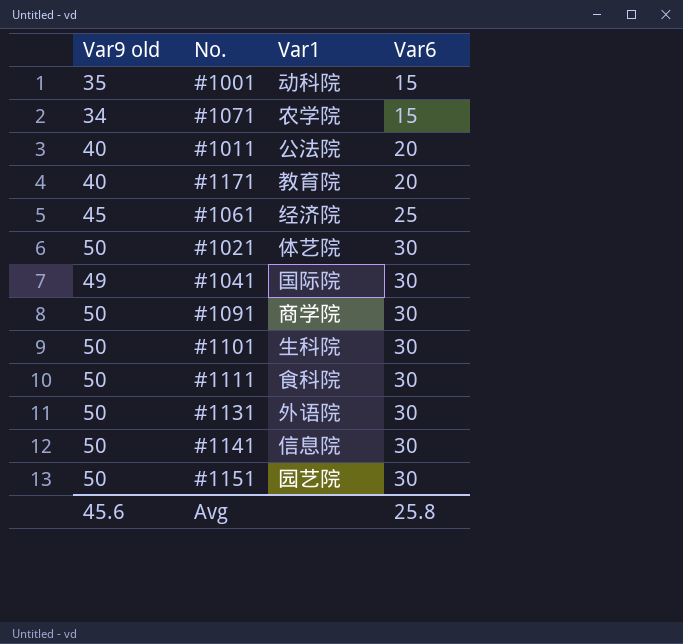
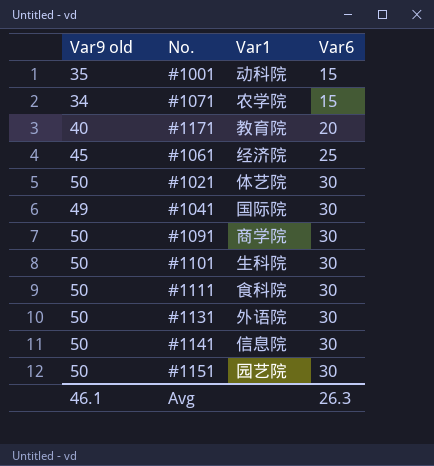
row #1011: 40 | 公法院 | 20 -> none
Avg | Var9 old: 45.6 -> 46.1
Avg | Var6: 25.8 -> 26.3

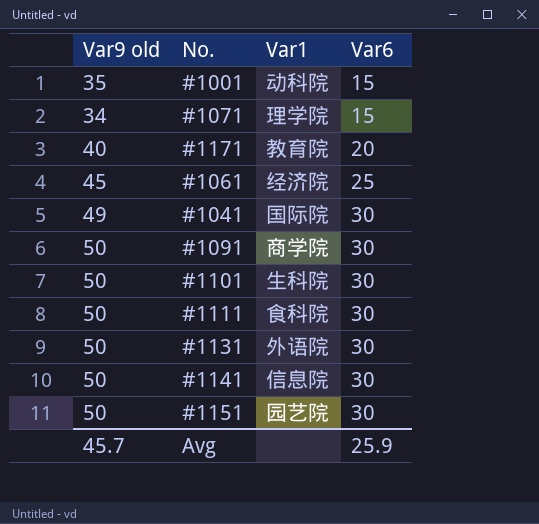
row #1021: 50 | 体艺院 | 30 -> none
#1071 | Var1: 农学院 -> 理学院
Avg | Var9 old: 46.1 -> 45.7
Avg | Var6: 26.3 -> 25.9

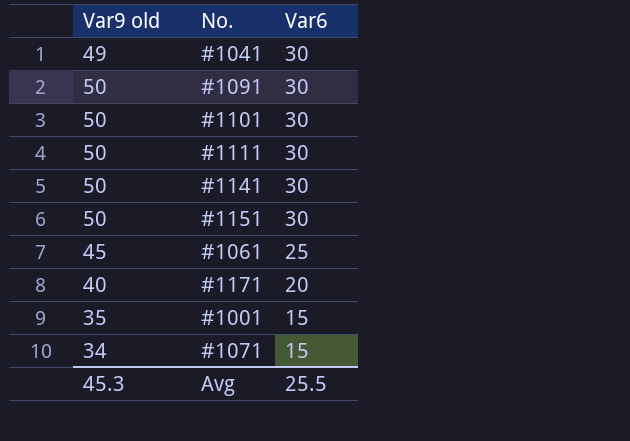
row order: Var6 ascending -> Var6 descending
column Var1 | position: 3 -> none
row #1131: 50 | 外语院 | 30 -> none
Avg | Var9 old: 45.7 -> 45.3
Avg | Var6: 25.9 -> 25.5

